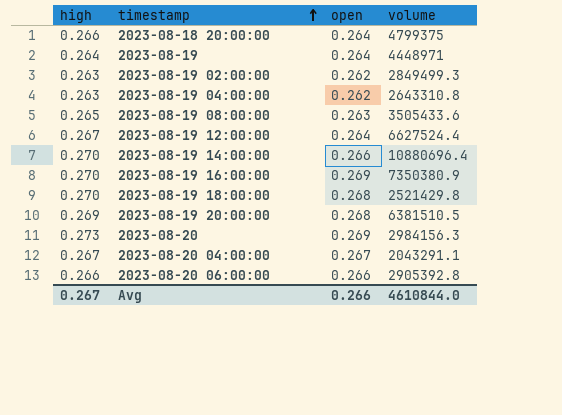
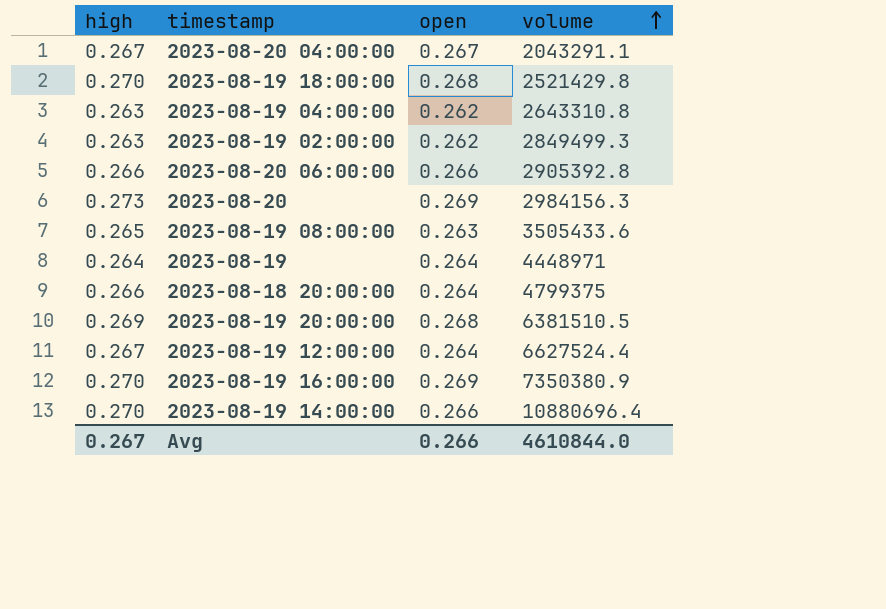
row order: timestamp ascending -> volume ascending

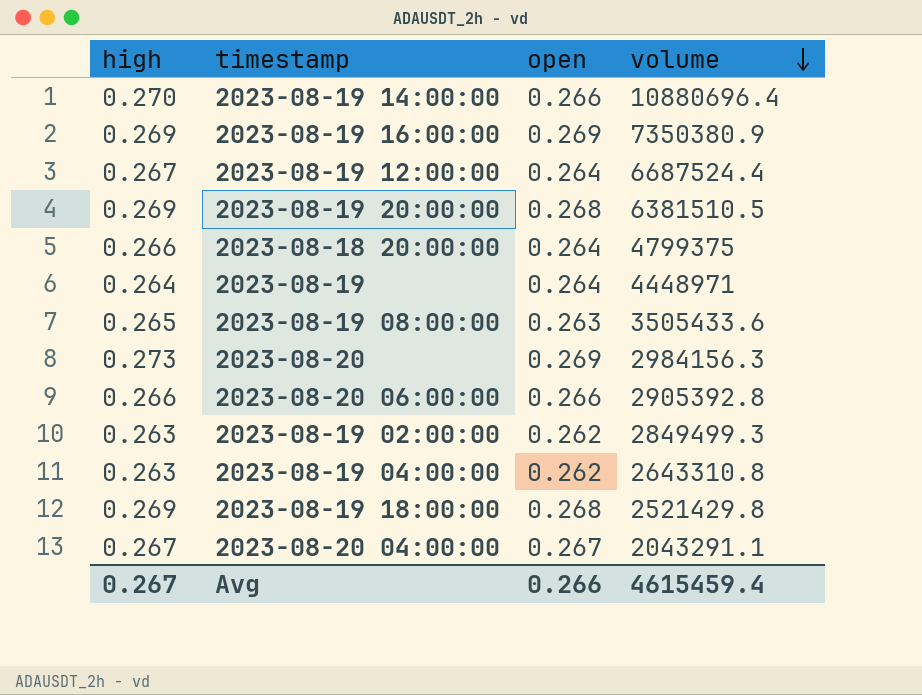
row order: volume ascending -> volume descending
2023-08-19 16:00:00 | high: 0.270 -> 0.269
2023-08-19 12:00:00 | volume: 6627524.4 -> 6687524.4
2023-08-19 18:00:00 | high: 0.270 -> 0.269
Avg | volume: 4610844.0 -> 4615459.4

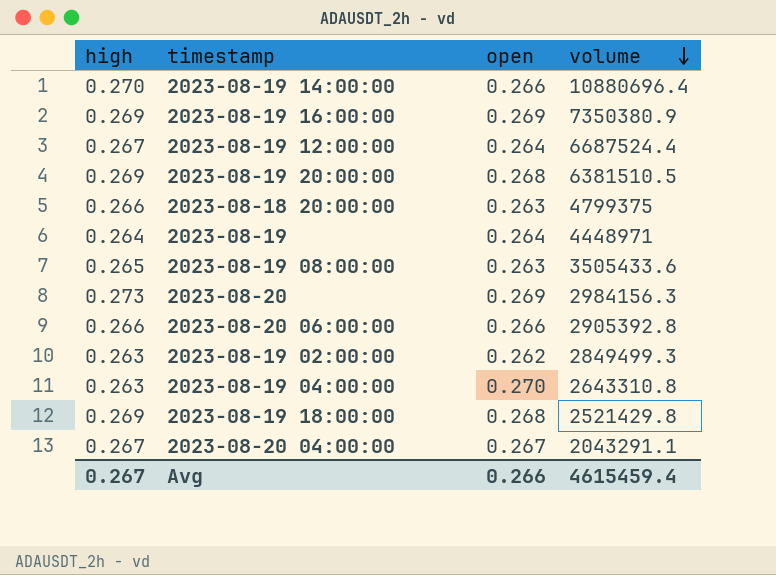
2023-08-18 20:00:00 | open: 0.264 -> 0.263
2023-08-19 04:00:00 | open: 0.262 -> 0.270

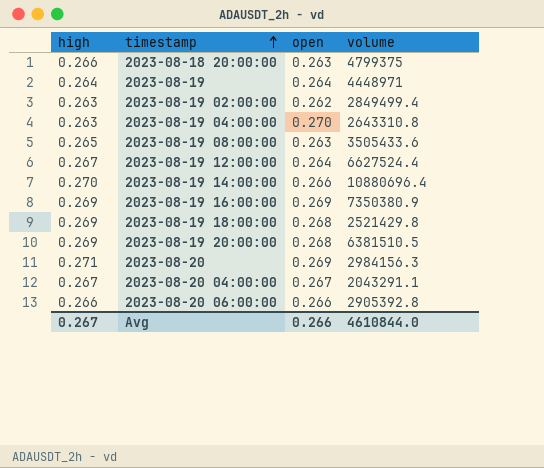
row order: volume descending -> timestamp ascending
2023-08-19 02:00:00 | volume: 2849499.3 -> 2849499.4
2023-08-19 12:00:00 | volume: 6687524.4 -> 6627524.4
2023-08-20 | high: 0.273 -> 0.271
Avg | volume: 4615459.4 -> 4610844.0

